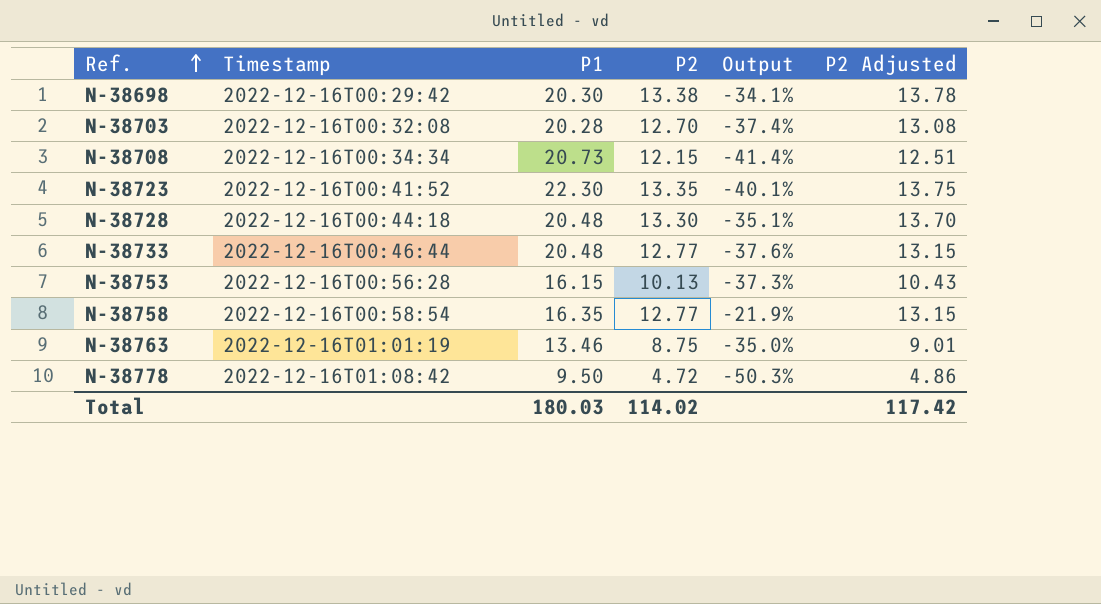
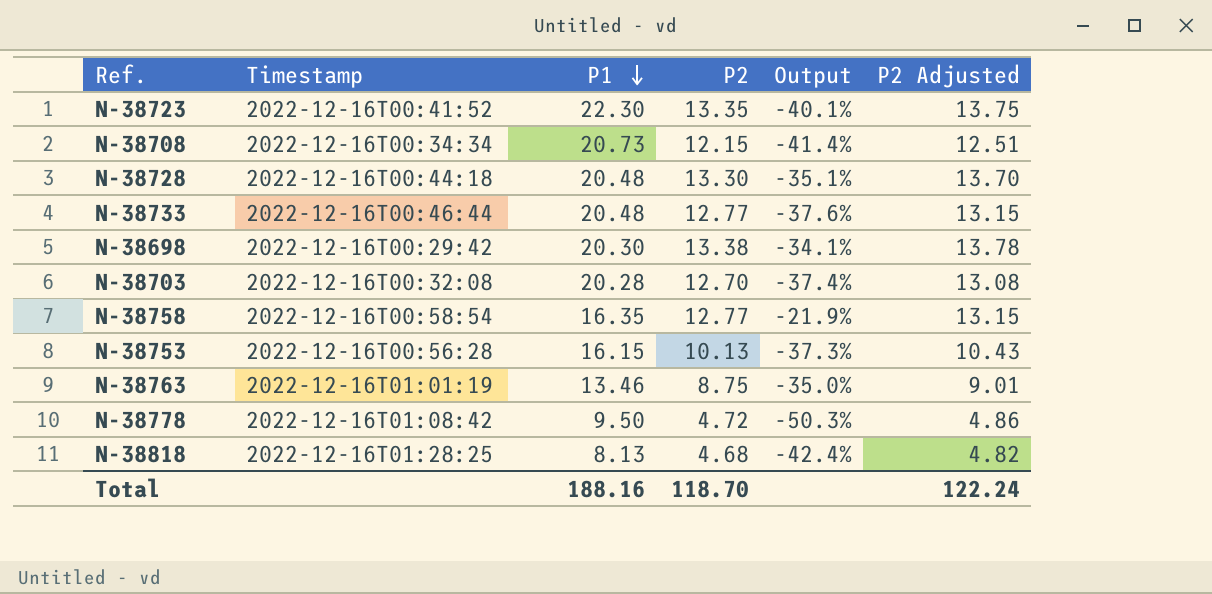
row order: Ref. ascending -> P1 descending
row N-38818: none -> 2022-12-16T01:28:25 | 8.13 | 4.68 | -42.4% | 4.82
Total | P1: 180.03 -> 188.16
Total | P2: 114.02 -> 118.70
Total | P2 Adjusted: 117.42 -> 122.24

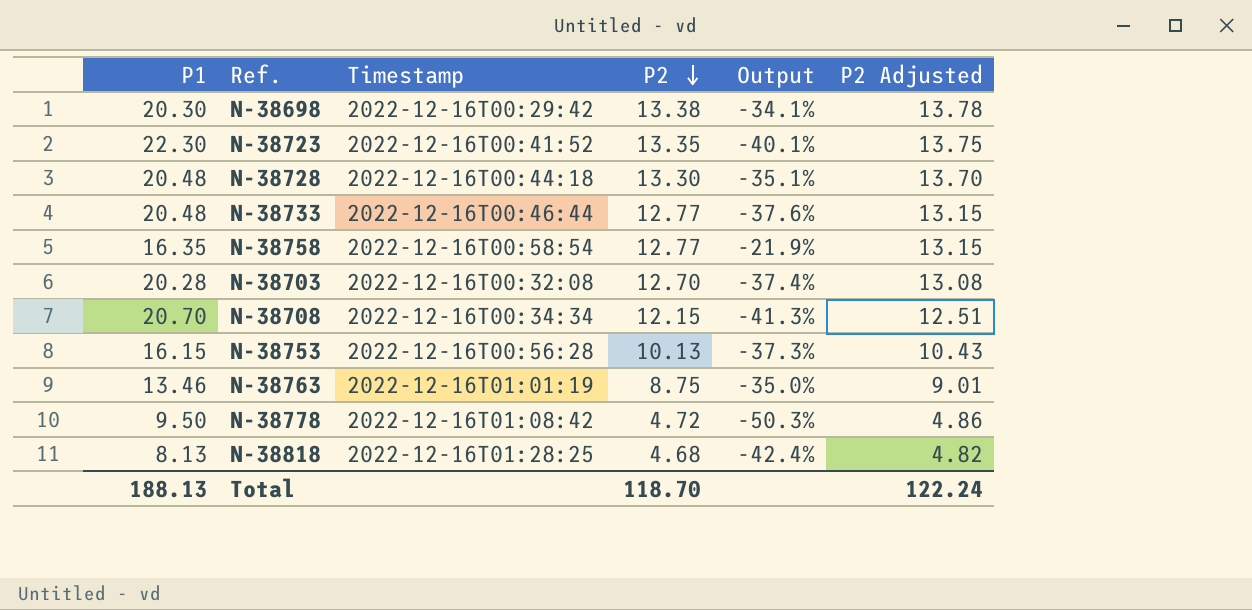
row order: P1 descending -> P2 descending
column P1 | position: 3 -> 1
N-38708 | P1: 20.73 -> 20.70
N-38708 | Output: -41.4% -> -41.3%
Total | P1: 188.16 -> 188.13

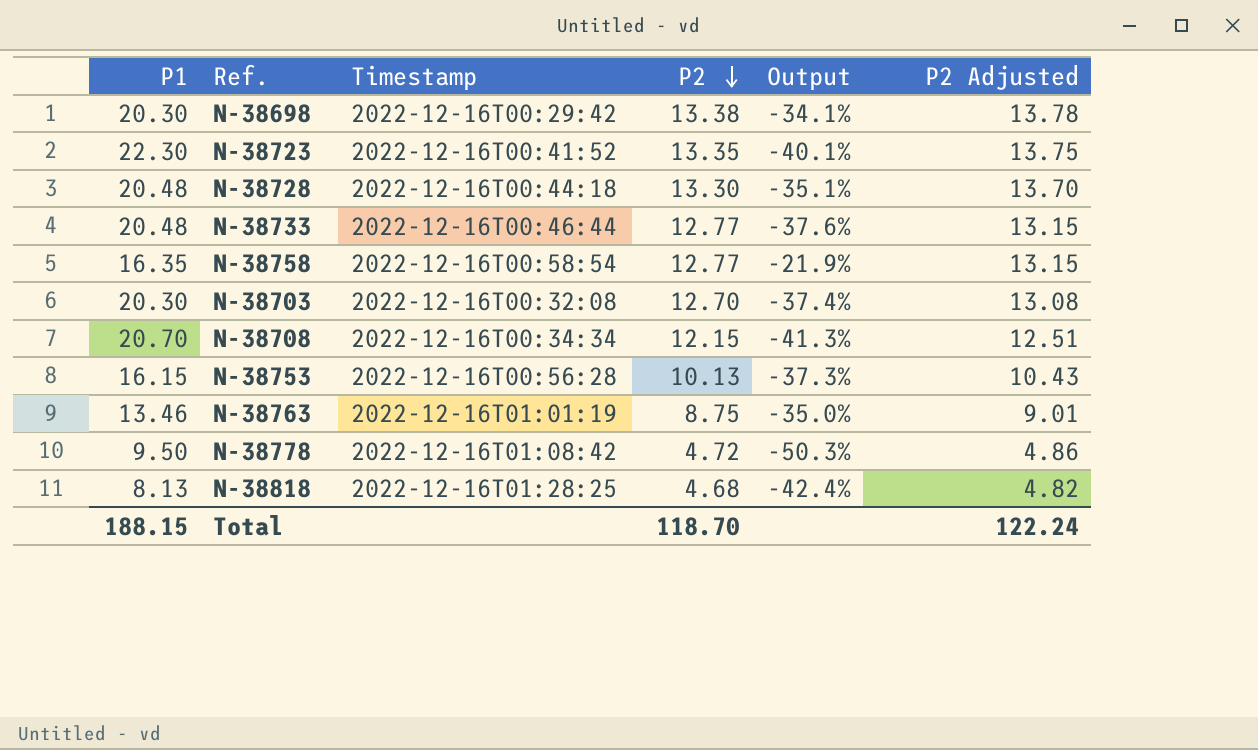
N-38703 | P1: 20.28 -> 20.30
Total | P1: 188.13 -> 188.15

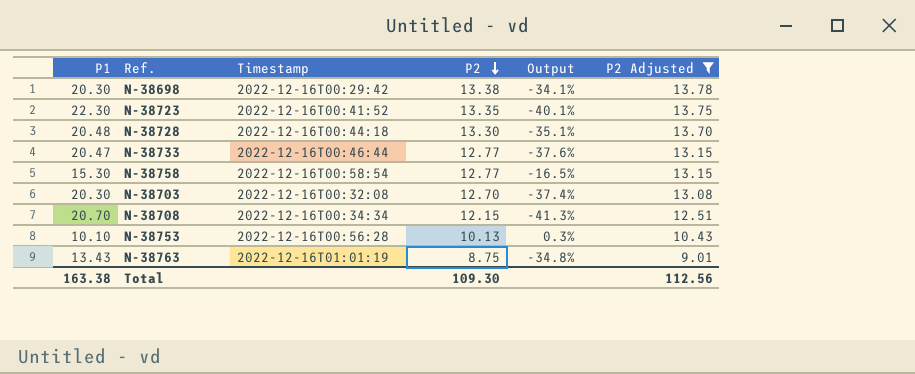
filter: none -> P2 Adjusted >= 9.01
N-38733 | P1: 20.48 -> 20.47
N-38758 | P1: 16.35 -> 15.30
N-38758 | Output: -21.9% -> -16.5%
N-38753 | P1: 16.15 -> 10.10
N-38753 | Output: -37.3% -> 0.3%
N-38763 | P1: 13.46 -> 13.43
N-38763 | Output: -35.0% -> -34.8%
Total | P1: 188.15 -> 163.38
Total | P2: 118.70 -> 109.30
Total | P2 Adjusted: 122.24 -> 112.56

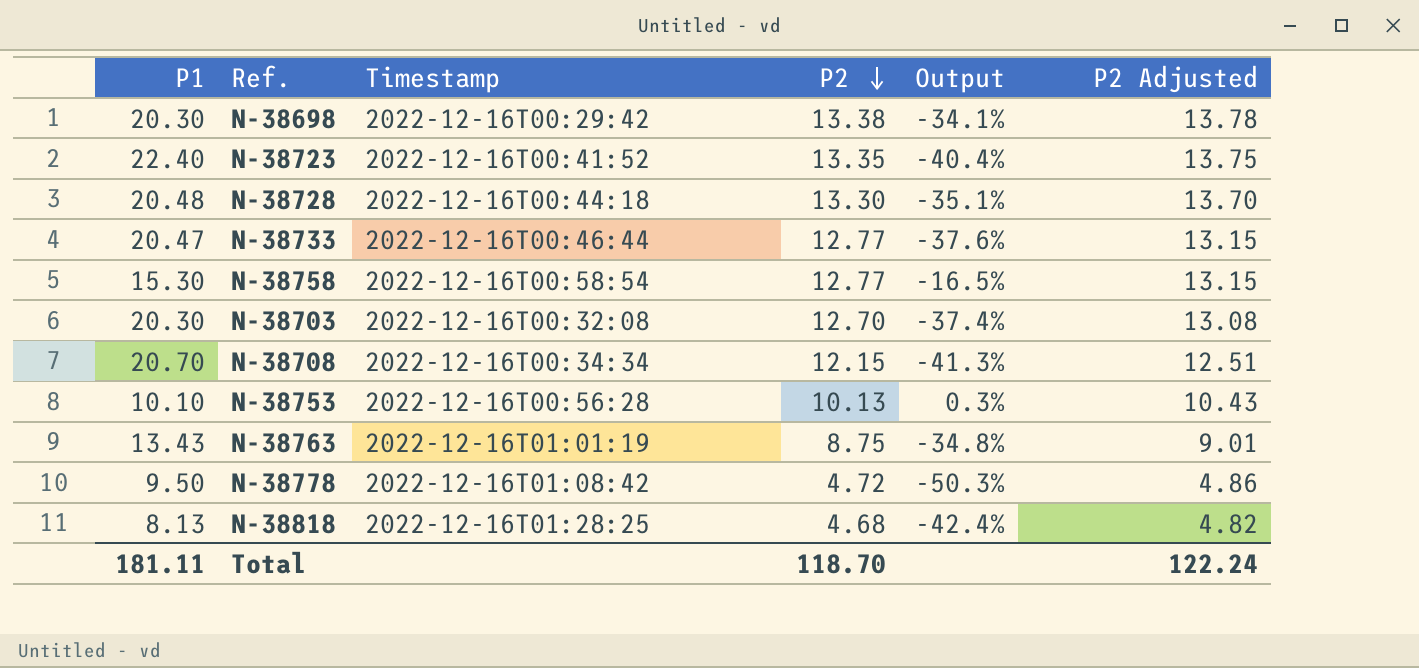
filter: P2 Adjusted >= 9.01 -> none
N-38723 | P1: 22.30 -> 22.40
N-38723 | Output: -40.1% -> -40.4%
Total | P1: 163.38 -> 181.11
Total | P2: 109.30 -> 118.70
Total | P2 Adjusted: 112.56 -> 122.24

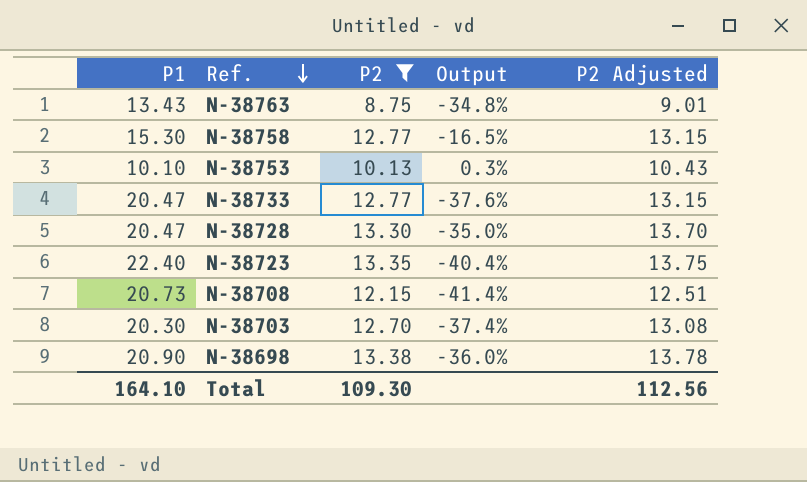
filter: none -> P2 >= 8.75
row order: P2 descending -> Ref. descending
column Timestamp | position: 3 -> none
N-38728 | P1: 20.48 -> 20.47
N-38728 | Output: -35.1% -> -35.0%
N-38708 | P1: 20.70 -> 20.73
N-38708 | Output: -41.3% -> -41.4%
N-38698 | P1: 20.30 -> 20.90
N-38698 | Output: -34.1% -> -36.0%
Total | P1: 181.11 -> 164.10
Total | P2: 118.70 -> 109.30
Total | P2 Adjusted: 122.24 -> 112.56

